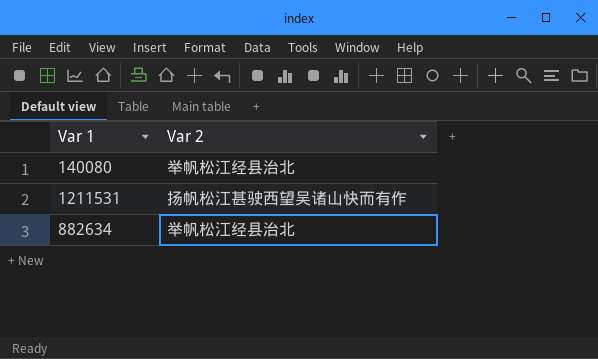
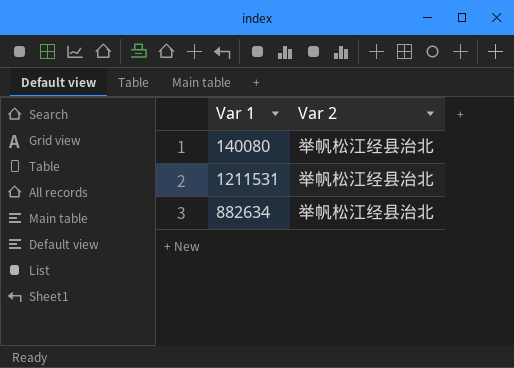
1211531 | Var 2: 扬帆松江甚驶西望吴诸山快而有作 -> 举帆松江经县治北

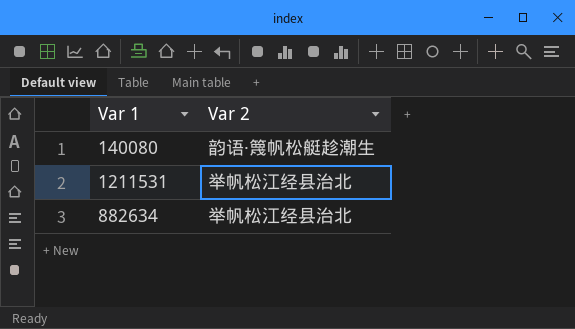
140080 | Var 2: 举帆松江经县治北 -> 韵语·篾帆松艇趁潮生

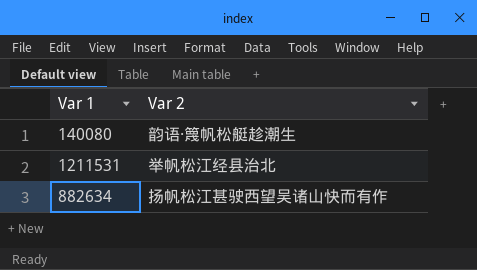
882634 | Var 2: 举帆松江经县治北 -> 扬帆松江甚驶西望吴诸山快而有作

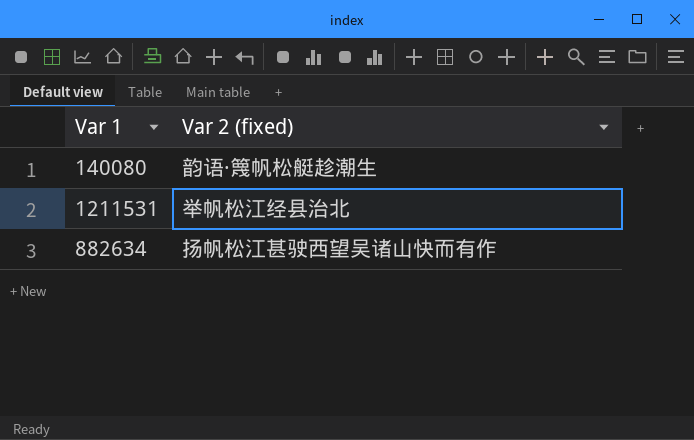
column name: Var 2 -> Var 2 (fixed)

